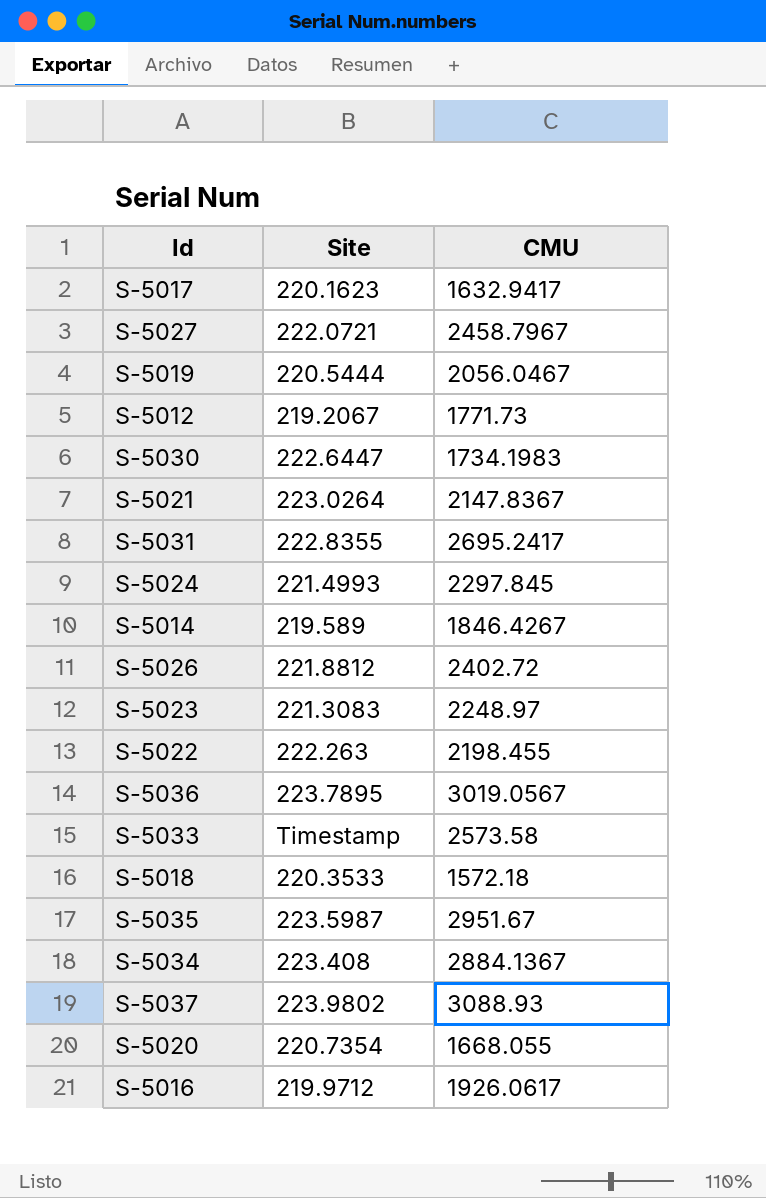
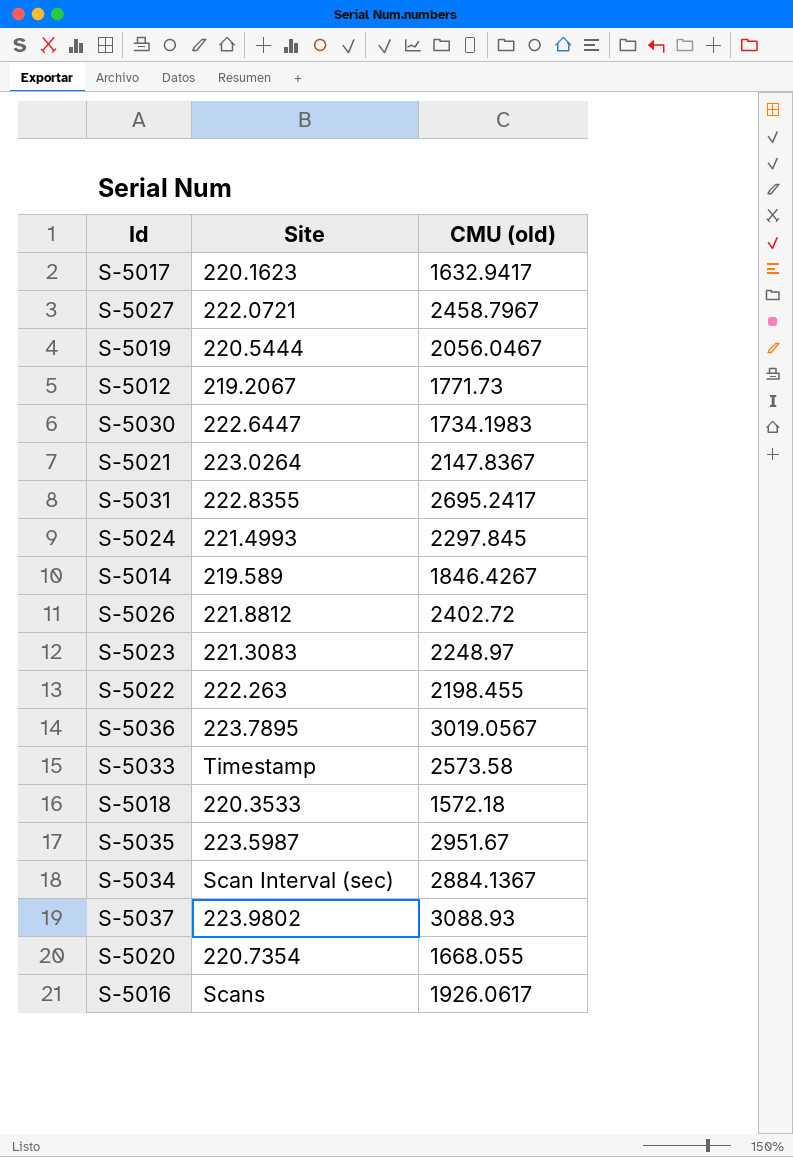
column name: CMU -> CMU (old)
S-5034 | Site: 223.408 -> Scan Interval (sec)
S-5016 | Site: 219.9712 -> Scans

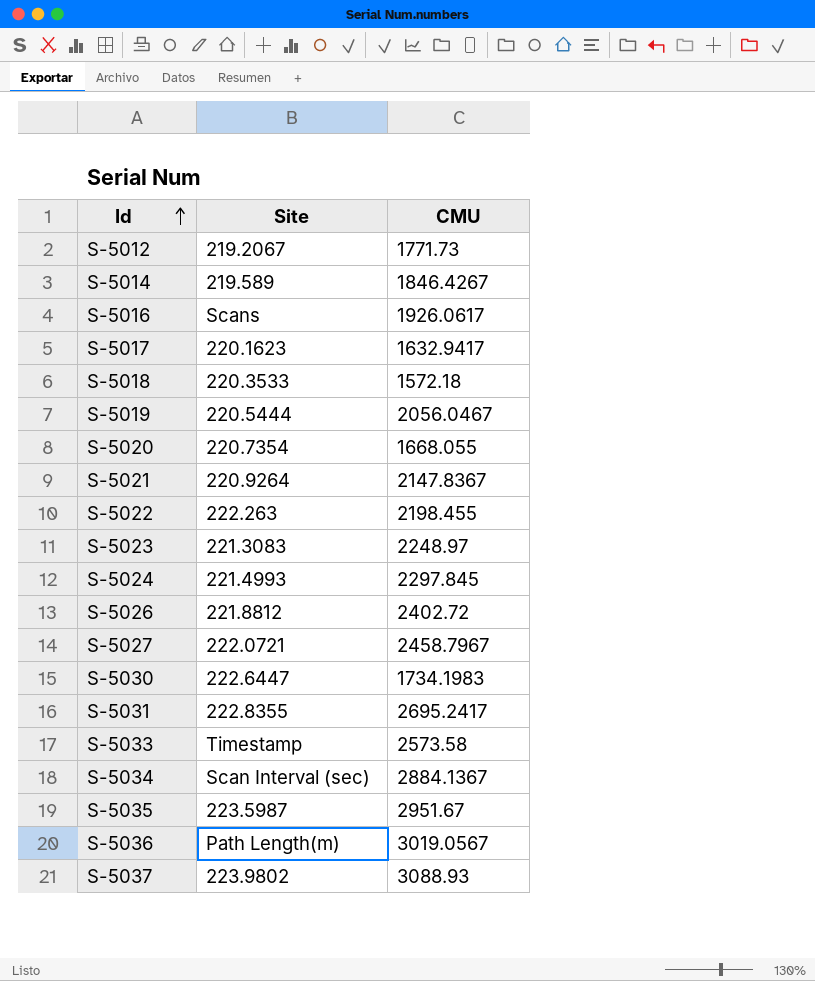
row order: none -> Id ascending
column name: CMU (old) -> CMU
S-5021 | Site: 223.0264 -> 220.9264
S-5036 | Site: 223.7895 -> Path Length(m)

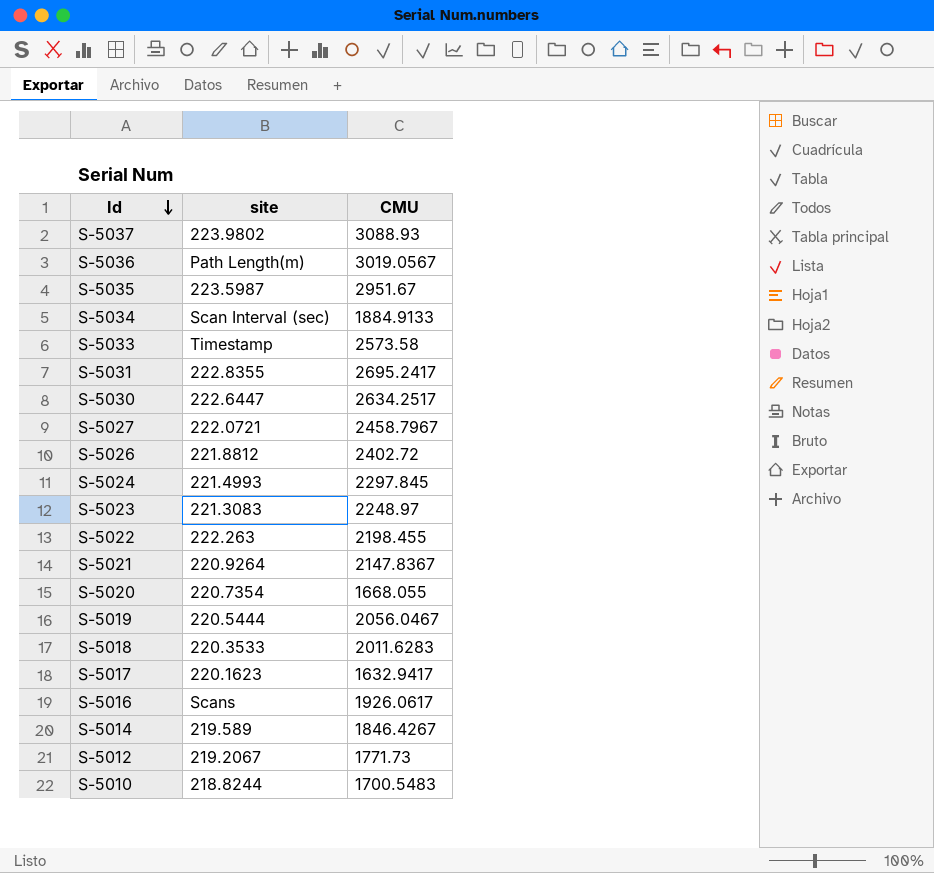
row order: Id ascending -> Id descending
column name: Site -> site
S-5034 | CMU: 2884.1367 -> 1884.9133
S-5030 | CMU: 1734.1983 -> 2634.2517
S-5018 | CMU: 1572.18 -> 2011.6283
row S-5010: none -> 218.8244 | 1700.5483

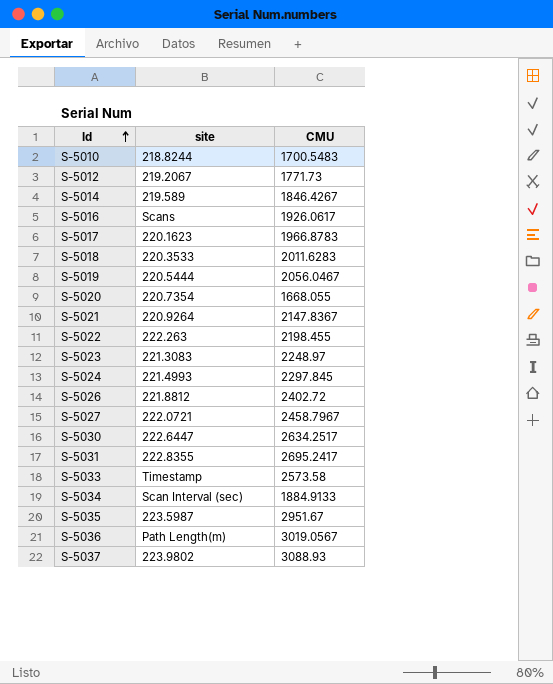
row order: Id descending -> Id ascending
S-5017 | CMU: 1632.9417 -> 1966.8783

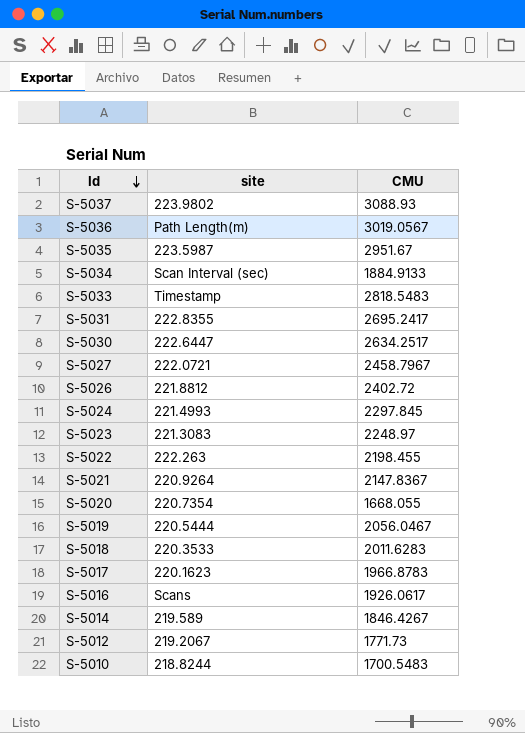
row order: Id ascending -> Id descending
S-5033 | CMU: 2573.58 -> 2818.5483

